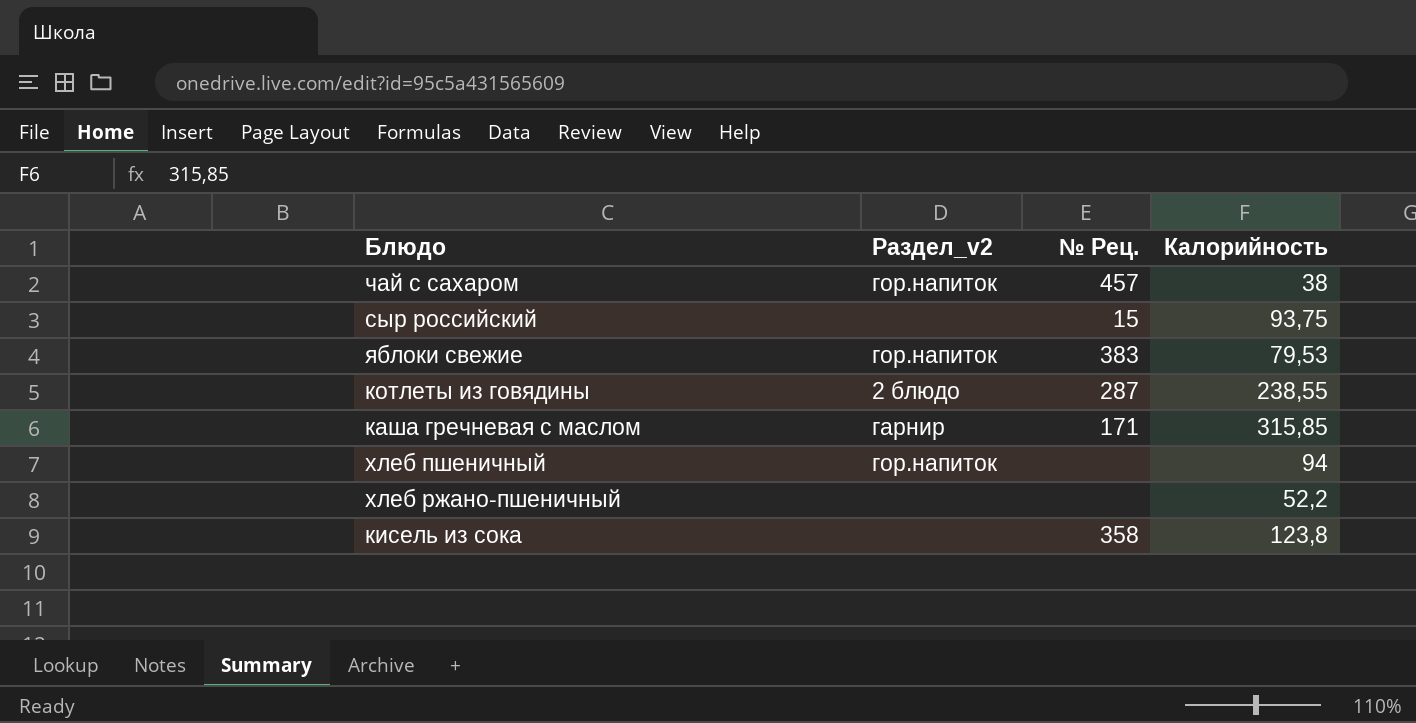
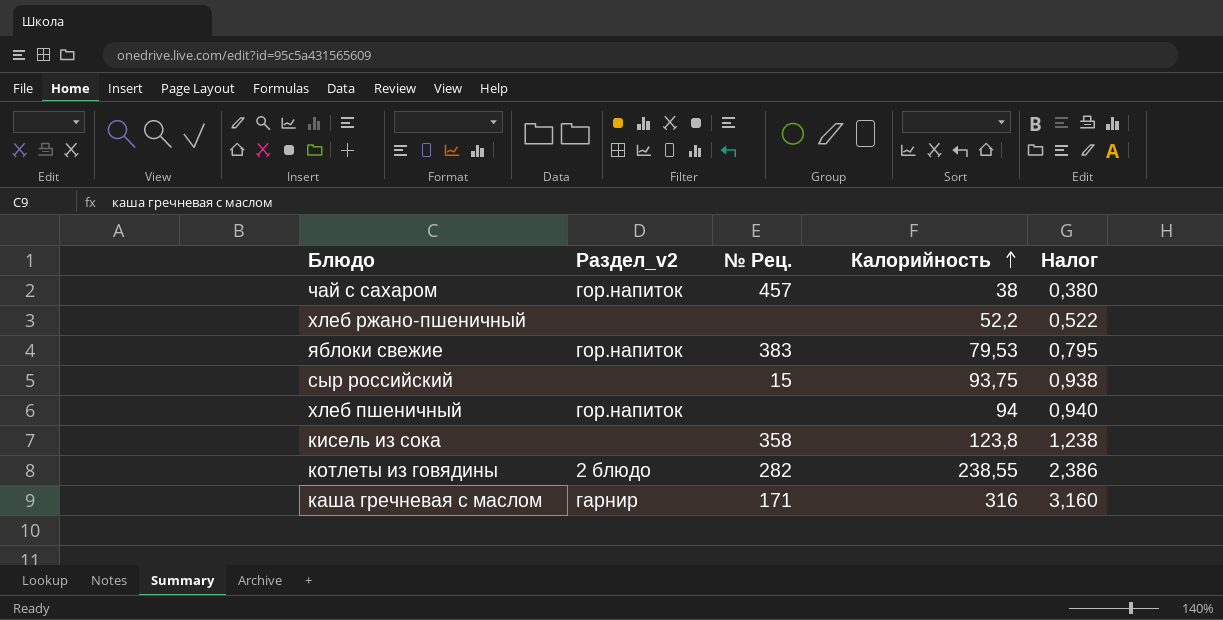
row order: none -> Калорийность ascending
column Налог | formula: none -> [Калорийность] * 0,01
котлеты из говядины | № Рец.: 287 -> 282
каша гречневая с маслом | Калорийность: 315,85 -> 316

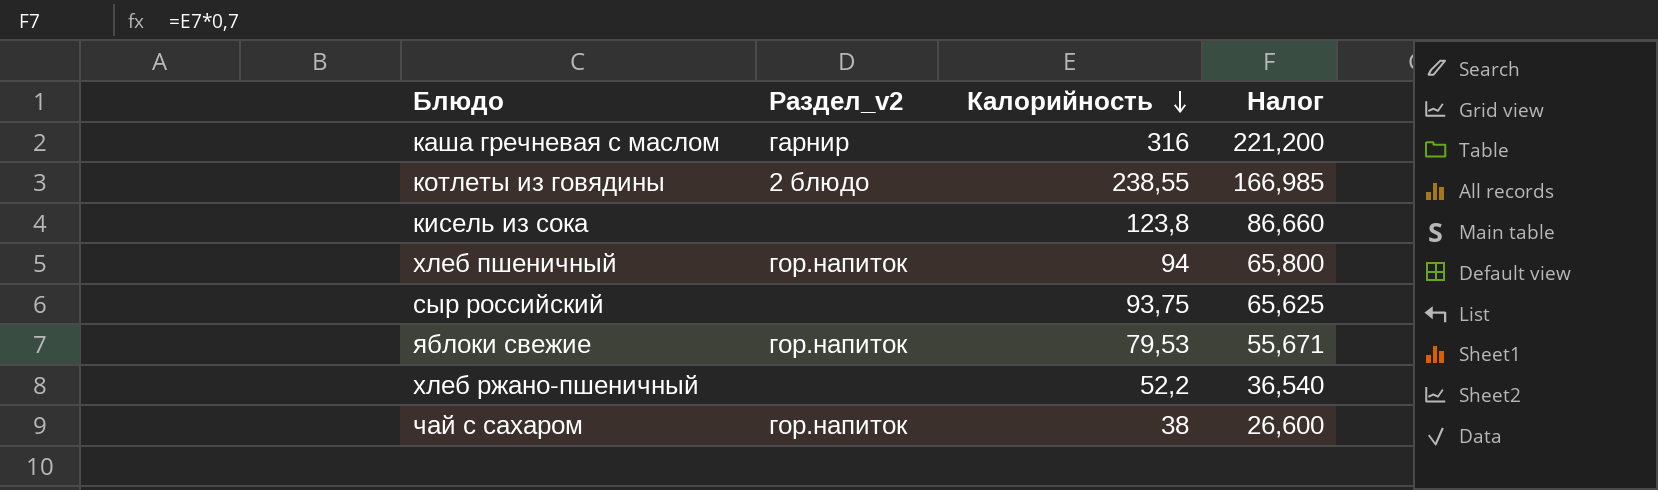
row order: Калорийность ascending -> Калорийность descending
column № Рец. | position: 3 -> none
column Налог | formula: [Калорийность] * 0,01 -> [Калорийность] * 0,7

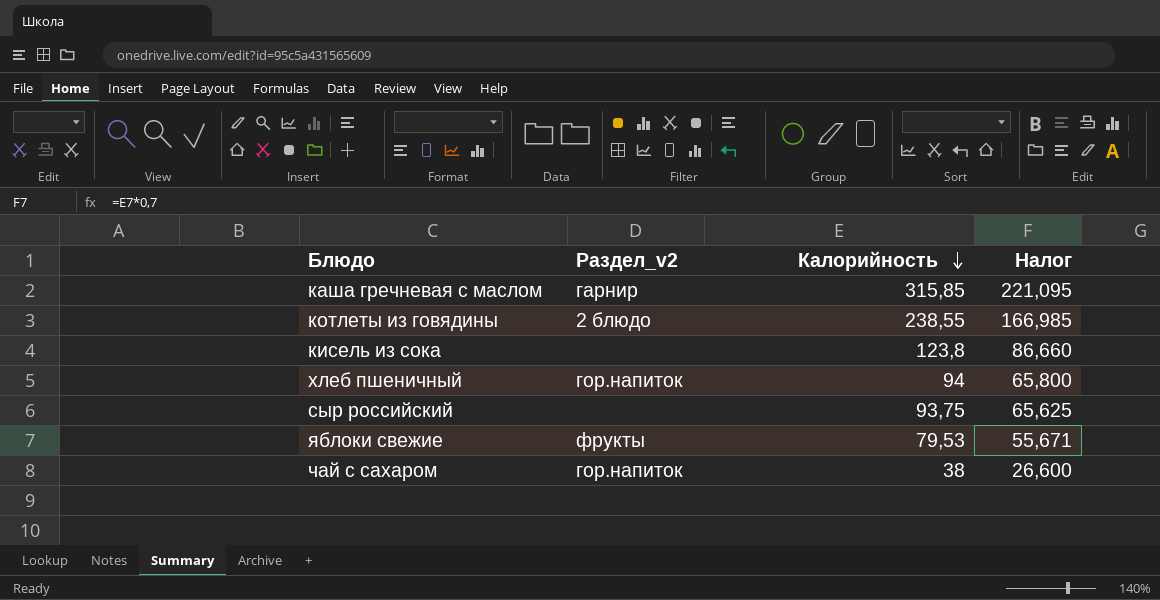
row хлеб ржано-пшеничный: none | 52,2 | 36,540 -> none
каша гречневая с маслом | Калорийность: 316 -> 315,85
каша гречневая с маслом | Налог: 221,200 -> 221,095
яблоки свежие | Раздел_v2: гор.напиток -> фрукты

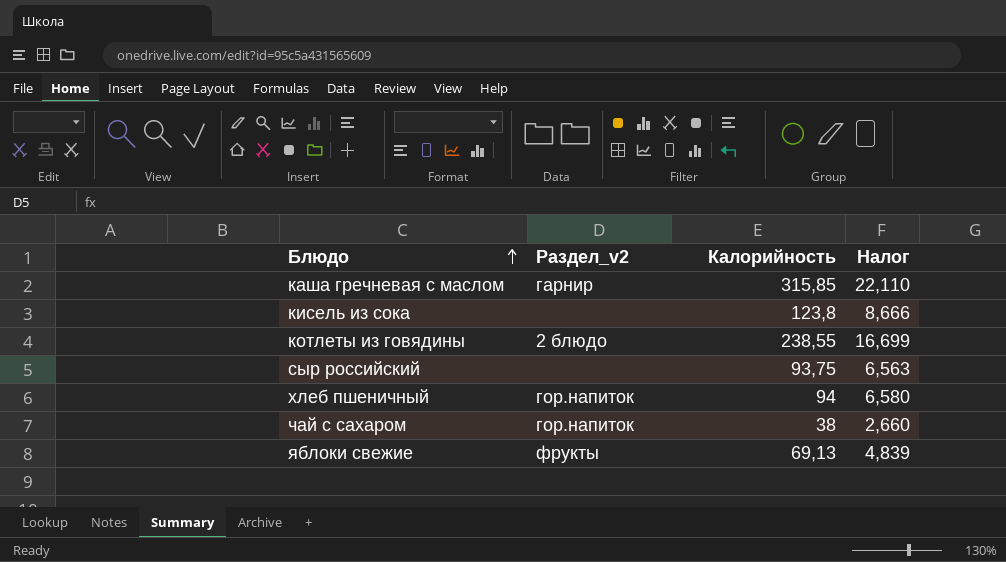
row order: Калорийность descending -> Блюдо ascending
column Налог | formula: [Калорийность] * 0,7 -> [Калорийность] * 0,07
яблоки свежие | Калорийность: 79,53 -> 69,13

